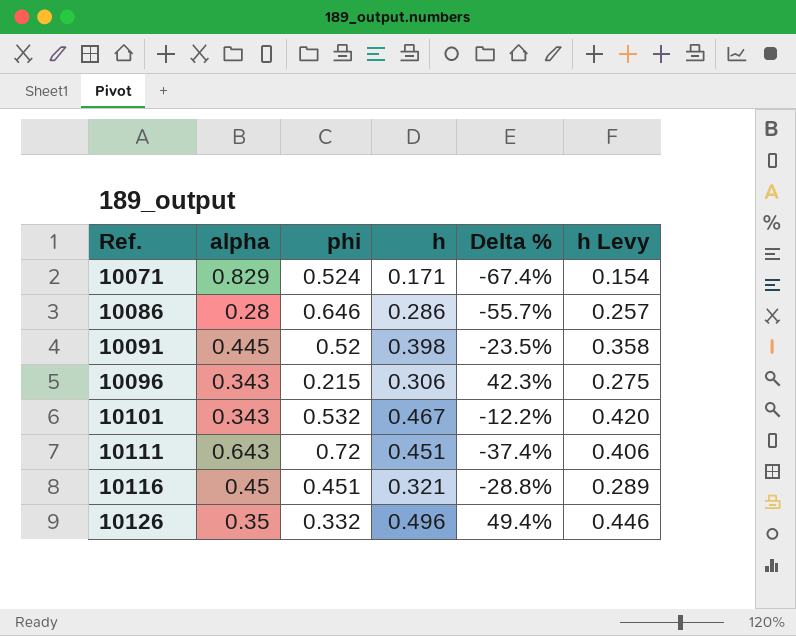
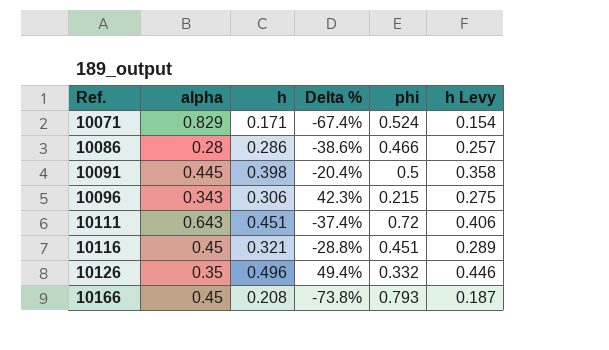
column phi | position: 3 -> 5
row 10101: 0.343 | 0.532 | 0.467 | -12.2% | 0.420 -> none
10086 | Delta %: -55.7% -> -38.6%
10086 | phi: 0.646 -> 0.466
10091 | Delta %: -23.5% -> -20.4%
10091 | phi: 0.52 -> 0.5
row 10166: none -> 0.45 | 0.208 | -73.8% | 0.793 | 0.187

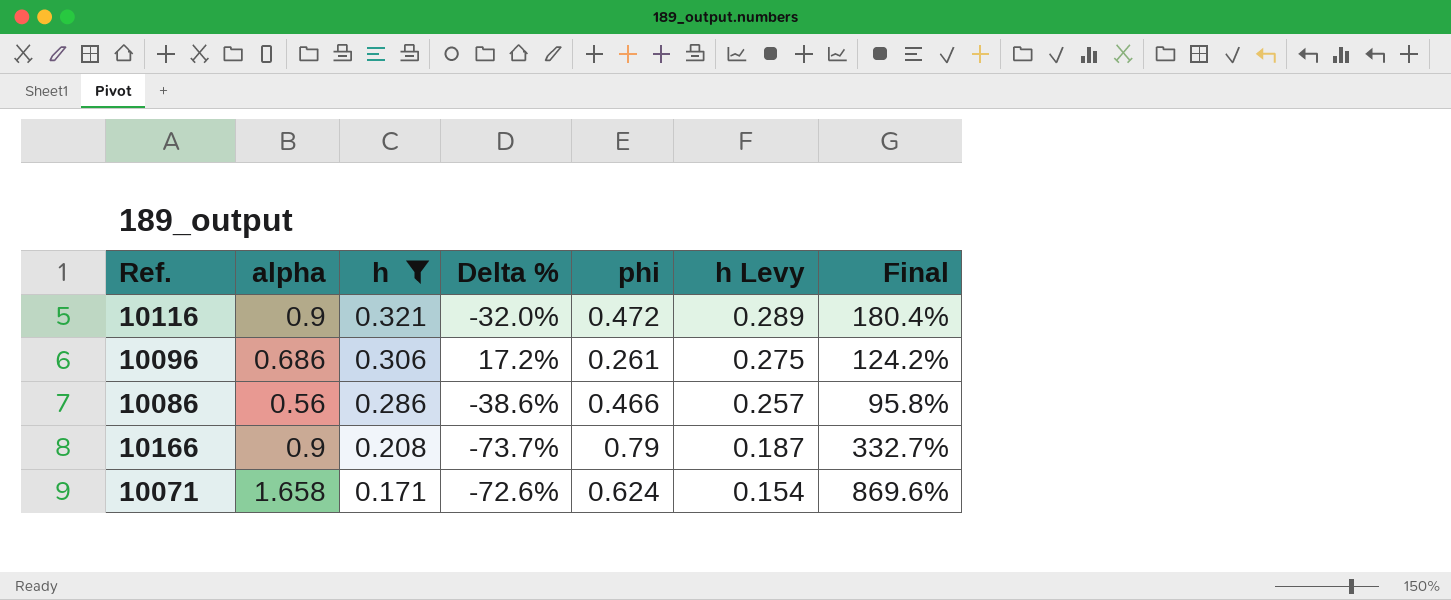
filter: none -> h <= 0.321
row order: Ref. ascending -> h descending
column Final | formula: none -> ([alpha] - [h]) / [h]
10116 | alpha: 0.45 -> 0.9
10116 | Delta %: -28.8% -> -32.0%
10116 | phi: 0.451 -> 0.472
10096 | alpha: 0.343 -> 0.686
10096 | Delta %: 42.3% -> 17.2%
10096 | phi: 0.215 -> 0.261
10086 | alpha: 0.28 -> 0.56
10166 | alpha: 0.45 -> 0.9
10166 | Delta %: -73.8% -> -73.7%
10166 | phi: 0.793 -> 0.79
10071 | alpha: 0.829 -> 1.658
10071 | Delta %: -67.4% -> -72.6%
10071 | phi: 0.524 -> 0.624

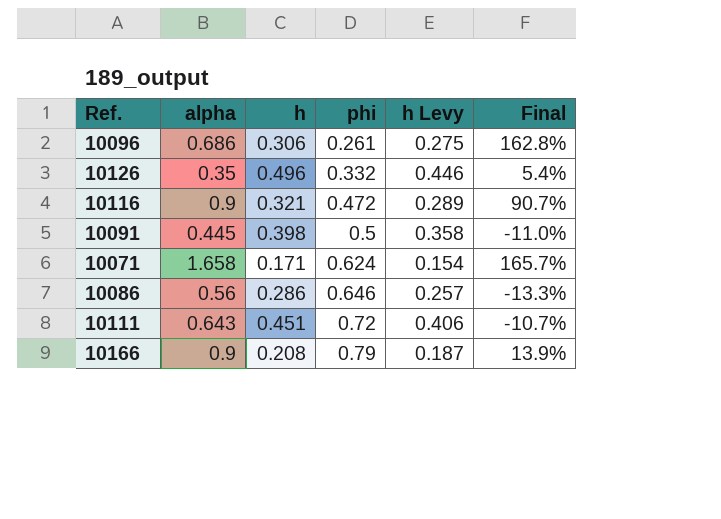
filter: h <= 0.321 -> none
row order: h descending -> phi ascending
column Delta % | formula: ([h] - [phi]) / [phi] -> none
column Final | formula: ([alpha] - [h]) / [h] -> ([alpha] - [phi]) / [phi]
10086 | phi: 0.466 -> 0.646

